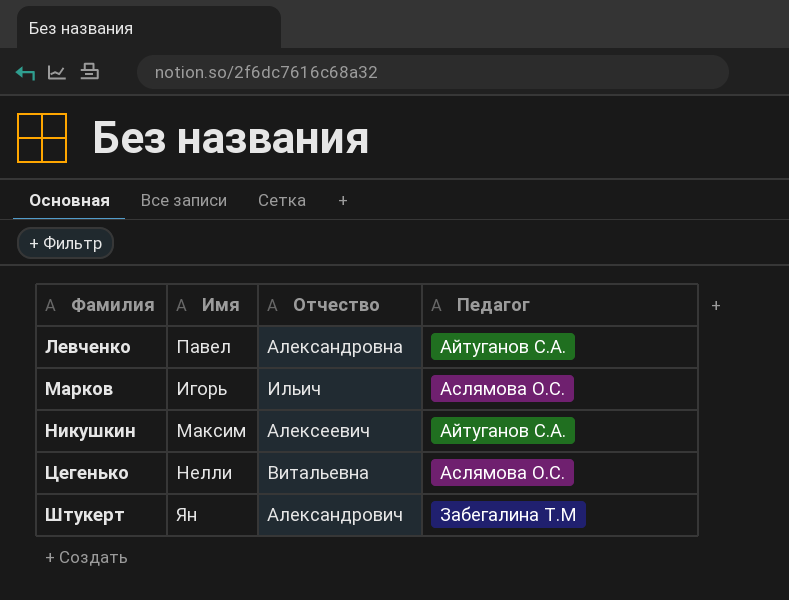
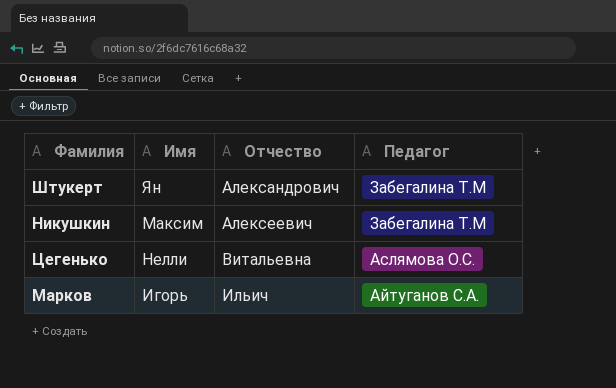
row order: Фамилия ascending -> Отчество ascending
row Левченко: Павел | Александровна | Айтуганов С.А. -> none
Никушкин | Педагог: Айтуганов С.А. -> Забегалина Т.М
Марков | Педагог: Аслямова О.С. -> Айтуганов С.А.

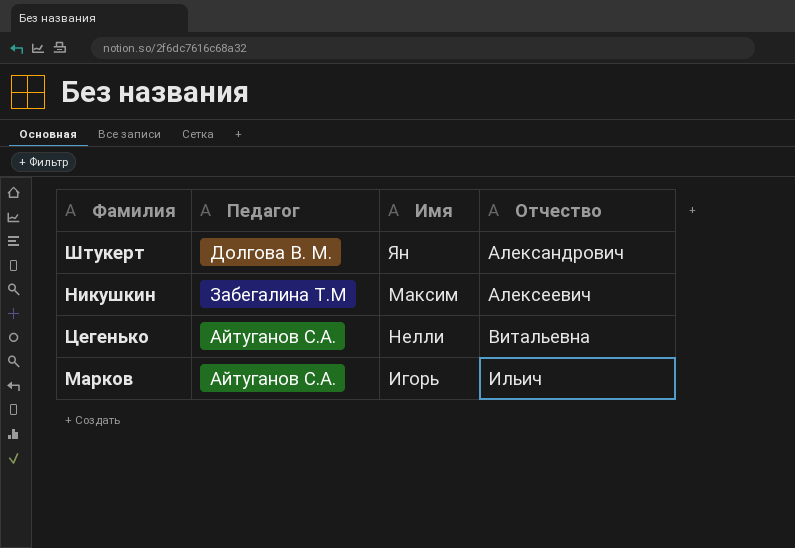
column Педагог | position: 4 -> 2
Штукерт | Педагог: Забегалина Т.М -> Долгова В. М.
Цегенько | Педагог: Аслямова О.С. -> Айтуганов С.А.

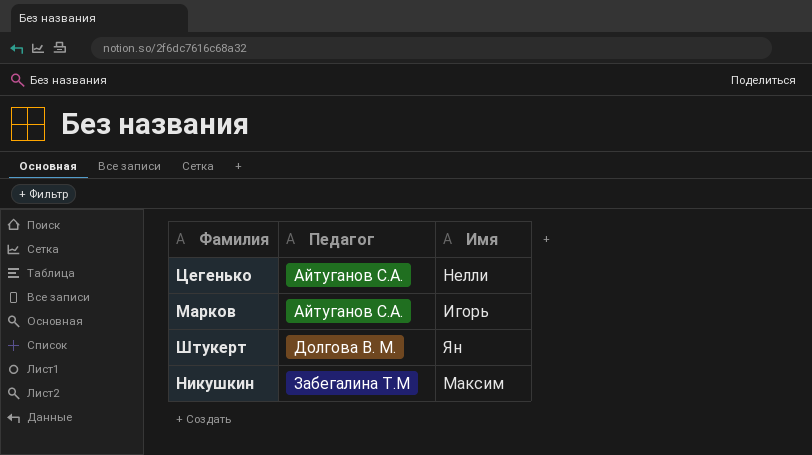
row order: Отчество ascending -> Педагог ascending
column Отчество | position: 4 -> none

